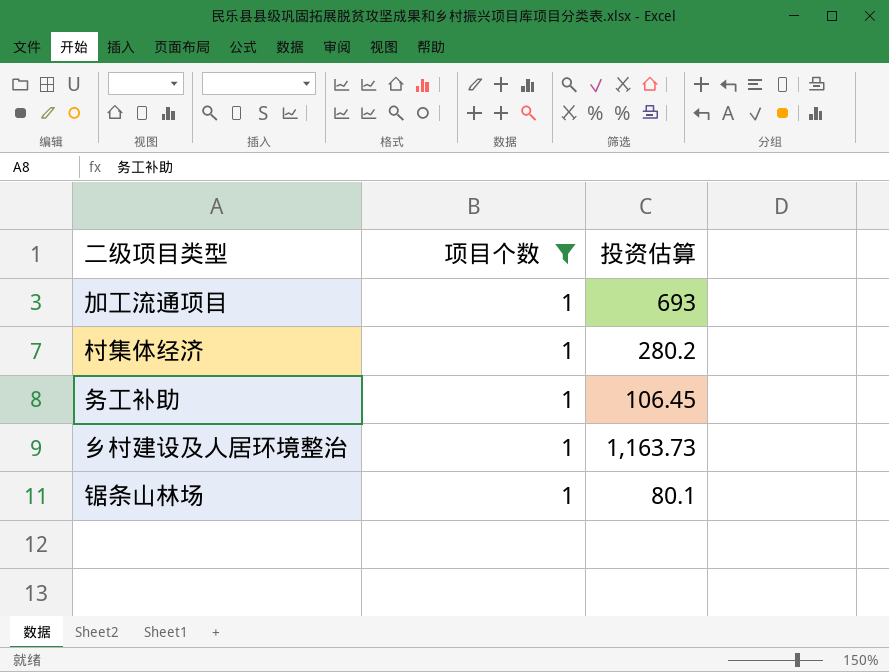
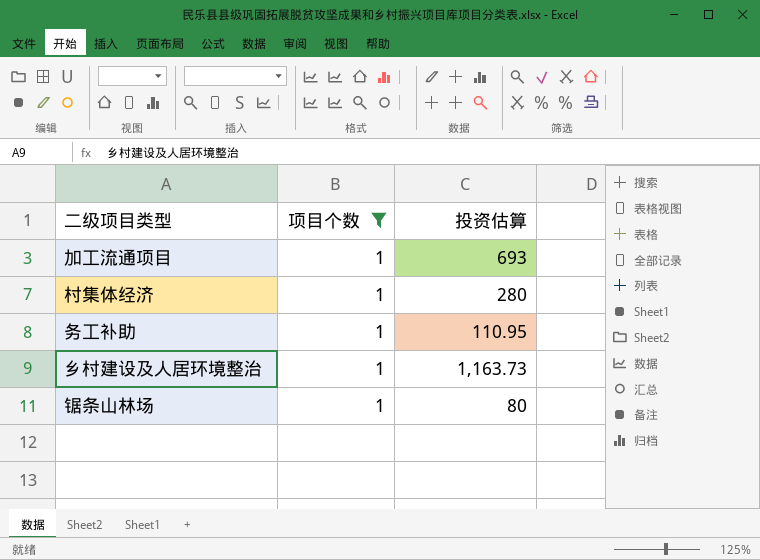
村集体经济 | 投资估算: 280.2 -> 280
务工补助 | 投资估算: 106.45 -> 110.95
锯条山林场 | 投资估算: 80.1 -> 80

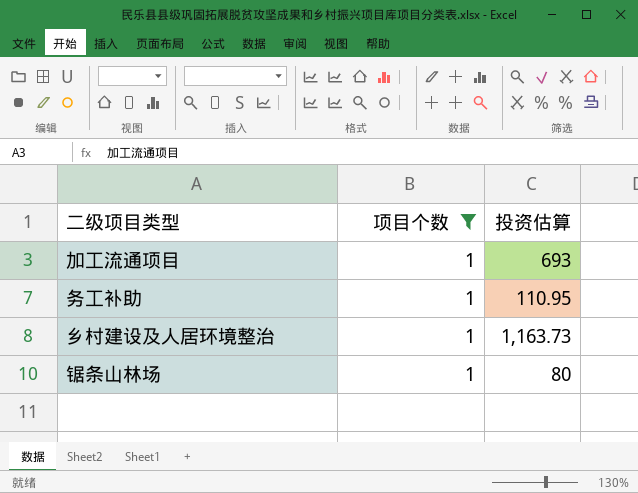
row 村集体经济: 1 | 280 -> none

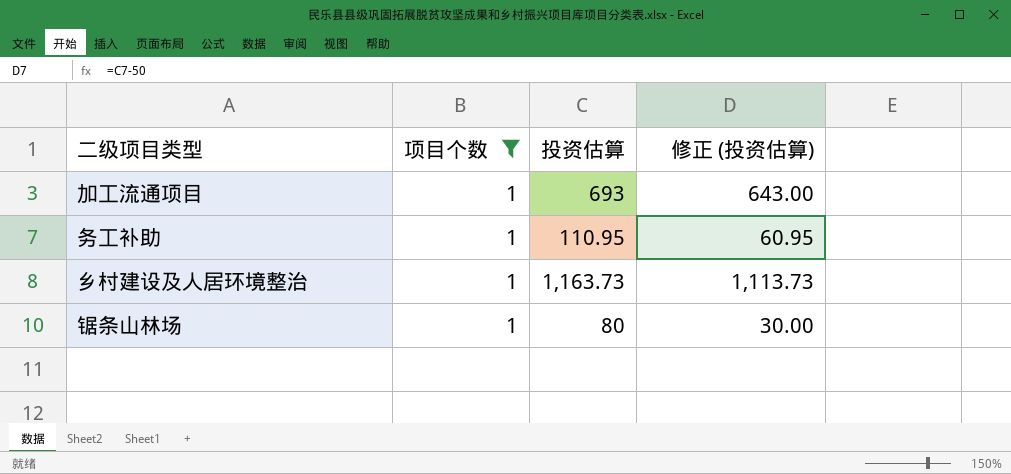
column 修正 (投资估算) | formula: none -> [投资估算] - 50

